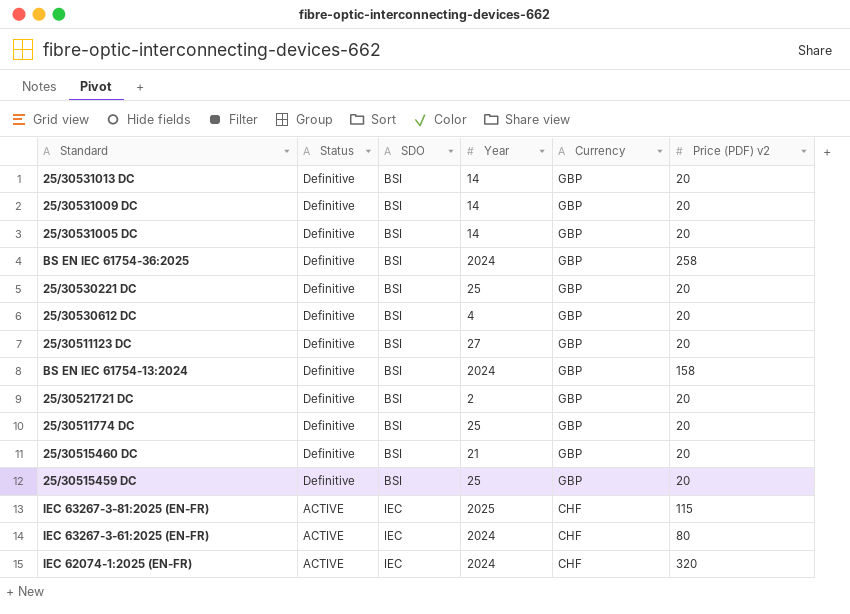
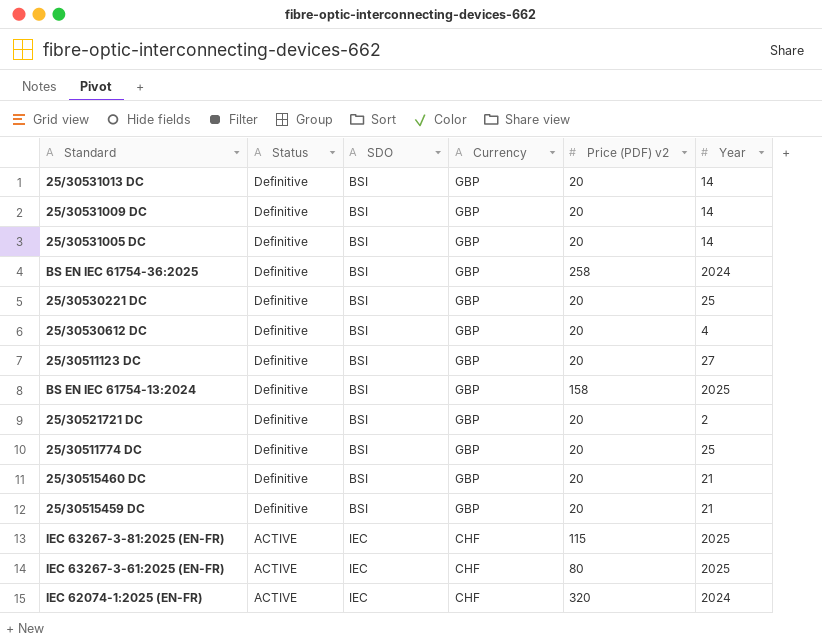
column Year | position: 4 -> 6
BS EN IEC 61754-13:2024 | Year: 2024 -> 2025
25/30515459 DC | Year: 25 -> 21
IEC 63267-3-61:2025 (EN-FR) | Year: 2024 -> 2025

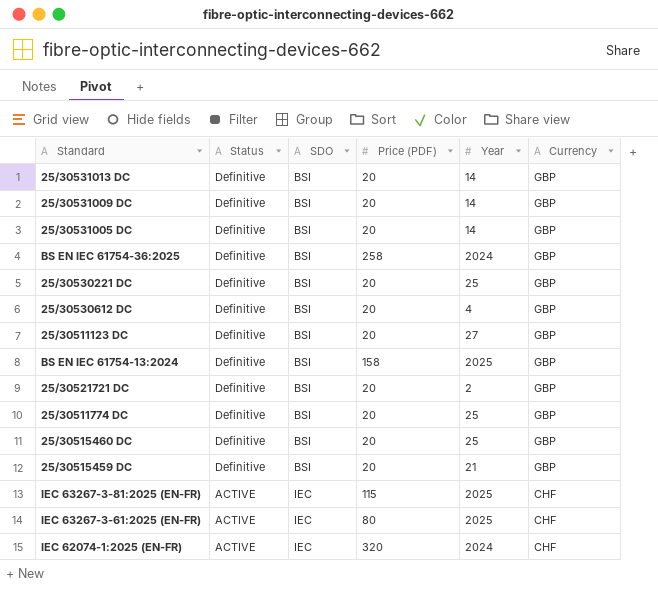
column name: Price (PDF) v2 -> Price (PDF)
column Currency | position: 4 -> 6
25/30515460 DC | Year: 21 -> 25

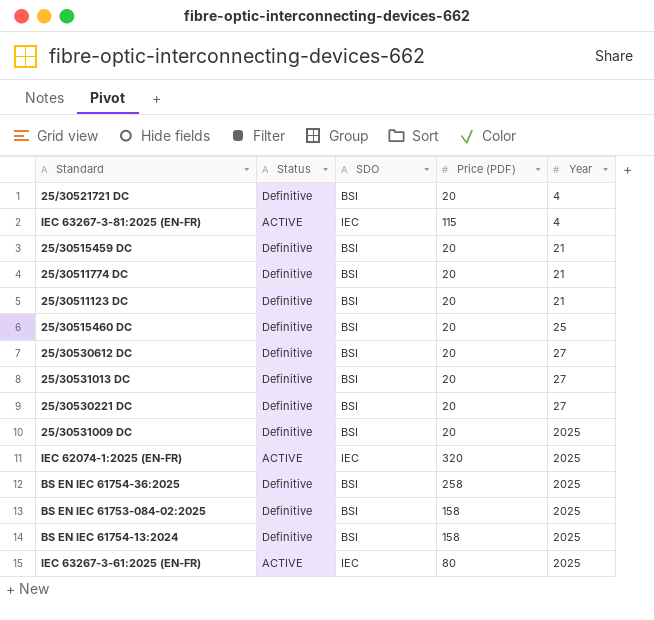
row order: Status descending -> Year ascending
column Currency | position: 6 -> none
row 25/30531005 DC: Definitive | BSI | 20 | 14 | GBP -> none
25/30521721 DC | Year: 2 -> 4
IEC 63267-3-81:2025 (EN-FR) | Year: 2025 -> 4
25/30511774 DC | Year: 25 -> 21
25/30511123 DC | Year: 27 -> 21
25/30530612 DC | Year: 4 -> 27
25/30531013 DC | Year: 14 -> 27
25/30530221 DC | Year: 25 -> 27
25/30531009 DC | Year: 14 -> 2025
IEC 62074-1:2025 (EN-FR) | Year: 2024 -> 2025
BS EN IEC 61754-36:2025 | Year: 2024 -> 2025
row BS EN IEC 61753-084-02:2025: none -> Definitive | BSI | 158 | 2025

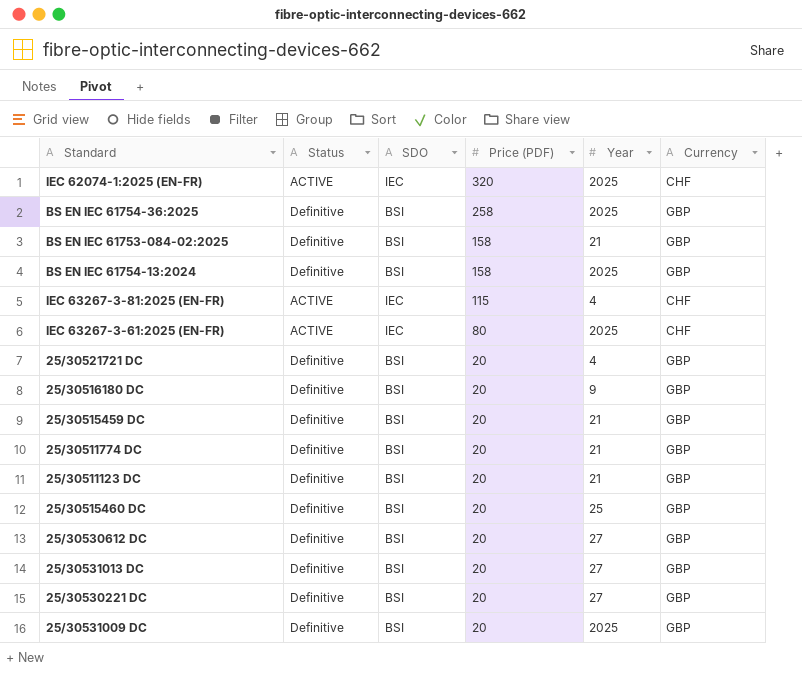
row order: Year ascending -> Price (PDF) descending
column Currency | position: none -> 6
BS EN IEC 61753-084-02:2025 | Year: 2025 -> 21
row 25/30516180 DC: none -> Definitive | BSI | 20 | 9 | GBP

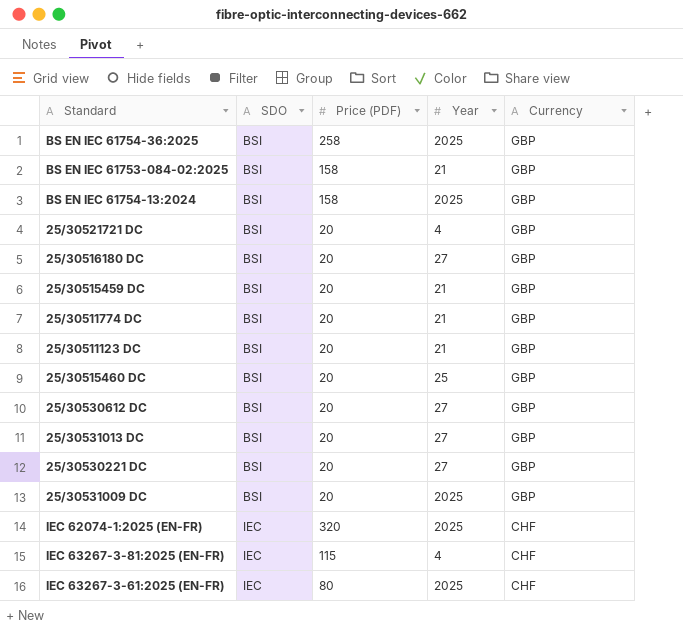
row order: Price (PDF) descending -> SDO ascending
column Status | position: 2 -> none
25/30516180 DC | Year: 9 -> 27

